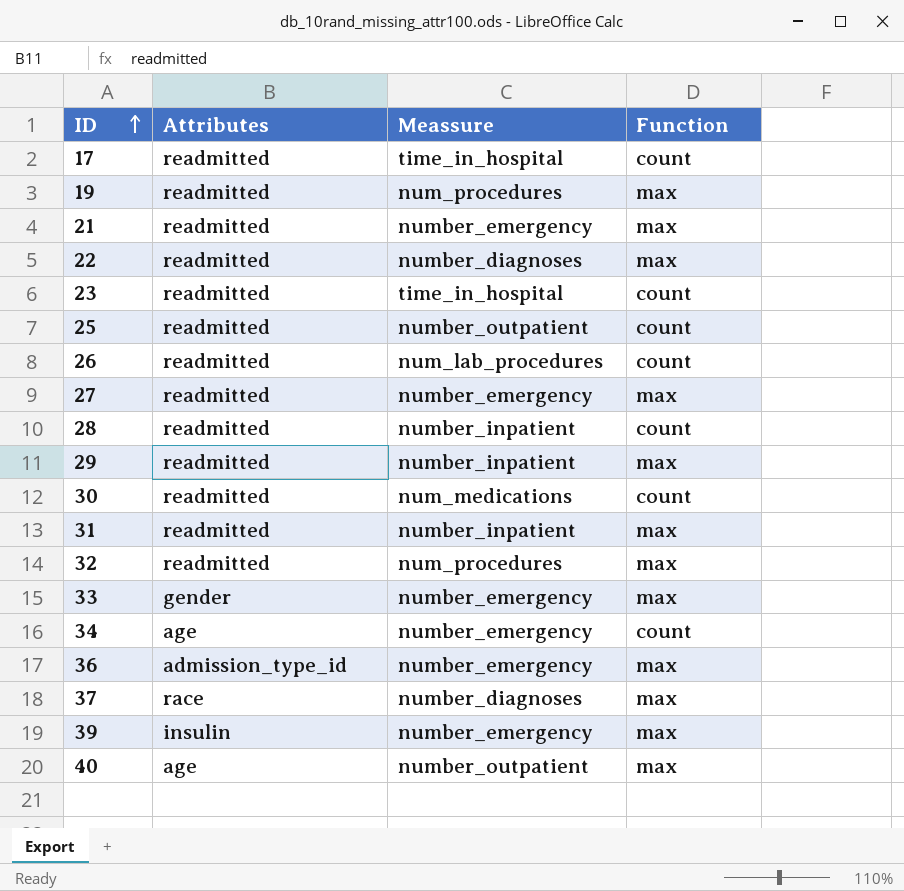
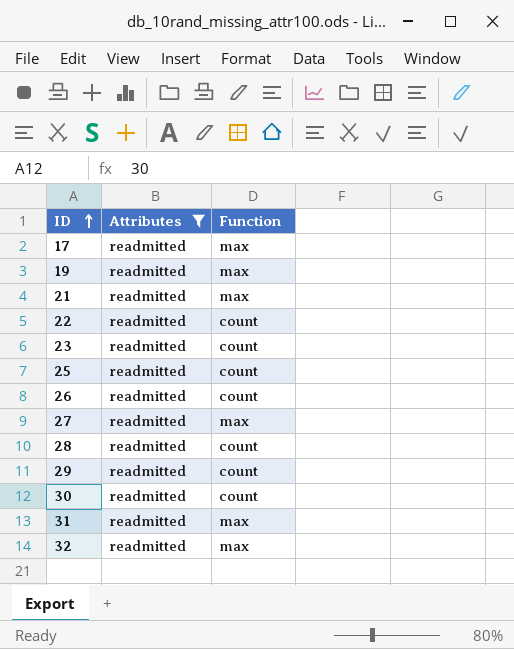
filter: none -> Attributes = readmitted
column Meassure | position: 3 -> none
17 | Function: count -> max
22 | Function: max -> count
29 | Function: max -> count

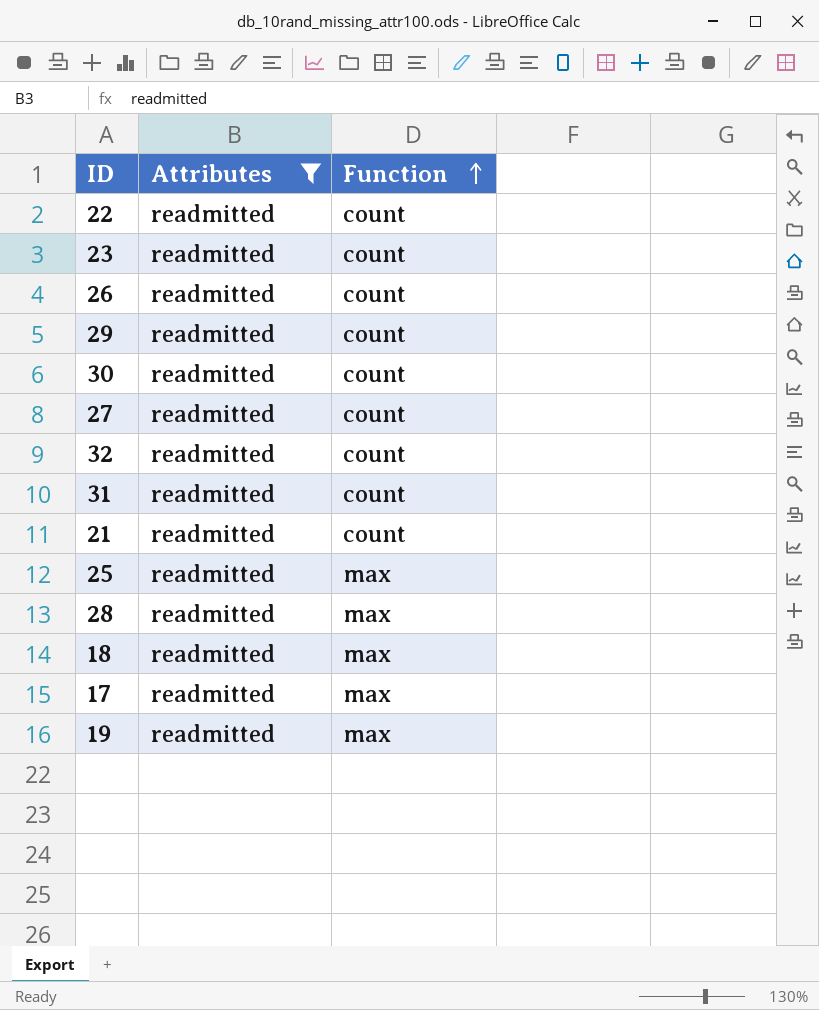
row order: ID ascending -> Function ascending
27 | Function: max -> count
32 | Function: max -> count
31 | Function: max -> count
21 | Function: max -> count
25 | Function: count -> max
28 | Function: count -> max
row 18: none -> readmitted | max

